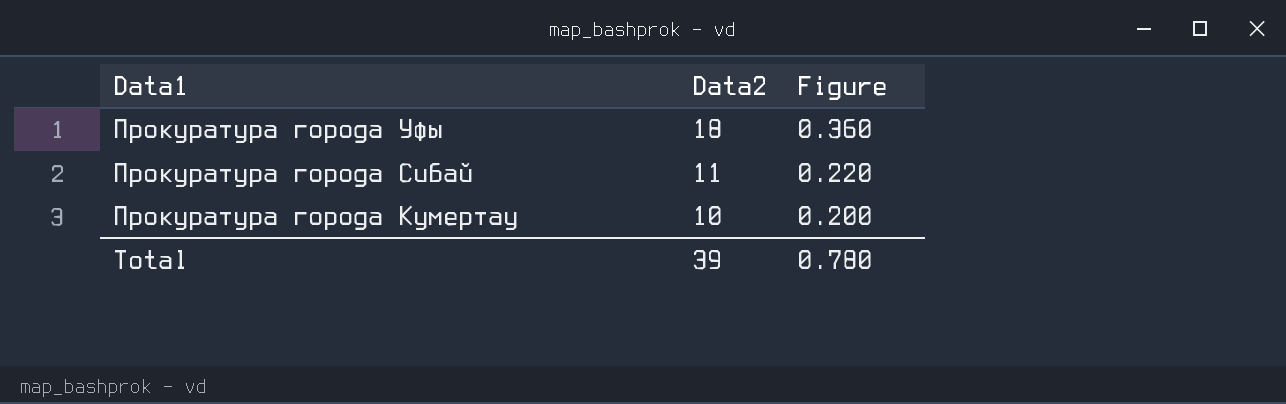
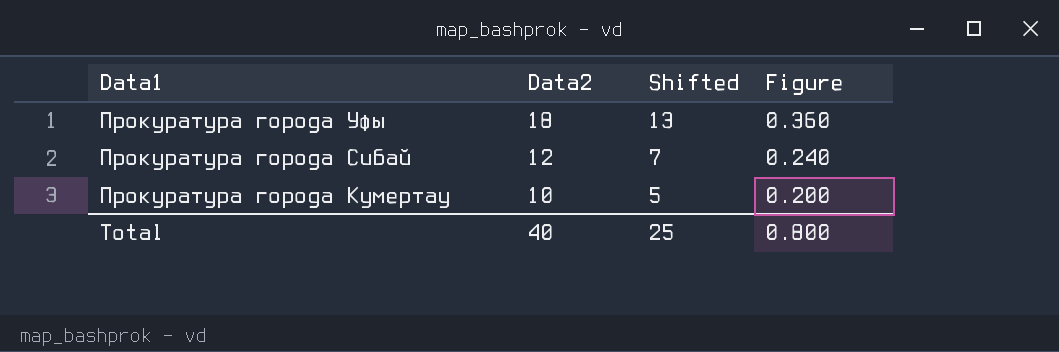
column Shifted | formula: none -> [Data2] - 5
Прокуратура города Сибай | Data2: 11 -> 12
Прокуратура города Сибай | Figure: 0.220 -> 0.240
Total | Data2: 39 -> 40
Total | Figure: 0.780 -> 0.800

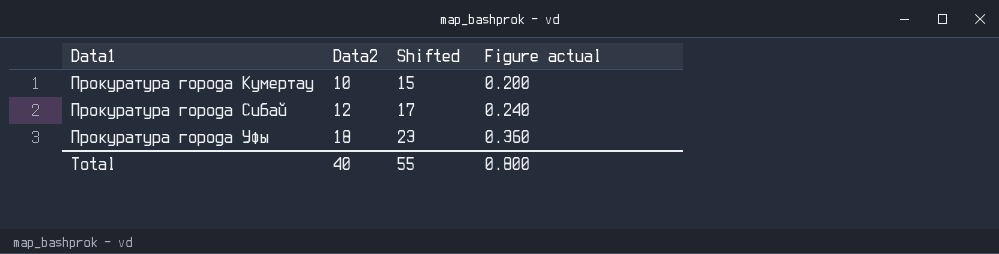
row order: Data1 descending -> Data1 ascending
column Shifted | formula: [Data2] - 5 -> [Data2] + 5
column name: Figure -> Figure actual
Total | Shifted: 25 -> 55

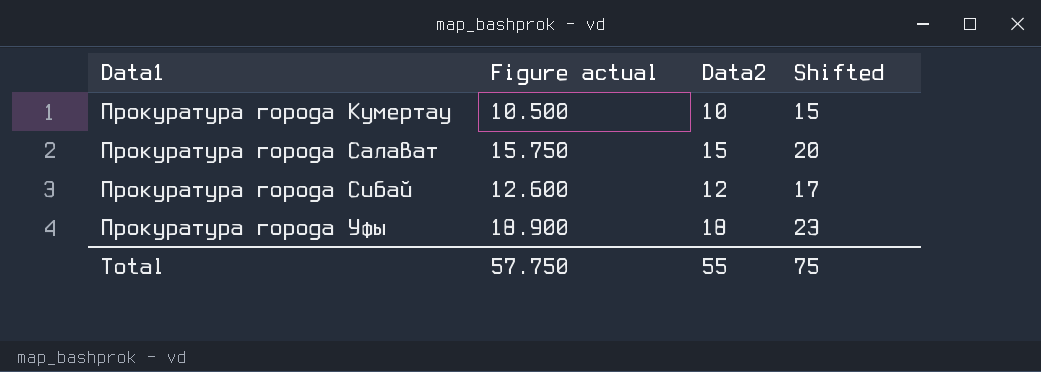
column Figure actual | formula: [Data2] * 0.02 -> [Data2] * 1.05
column Figure actual | position: 4 -> 2
row Прокуратура города Салават: none -> 15.750 | 15 | 20
Total | Figure actual: 0.800 -> 57.750
Total | Data2: 40 -> 55
Total | Shifted: 55 -> 75

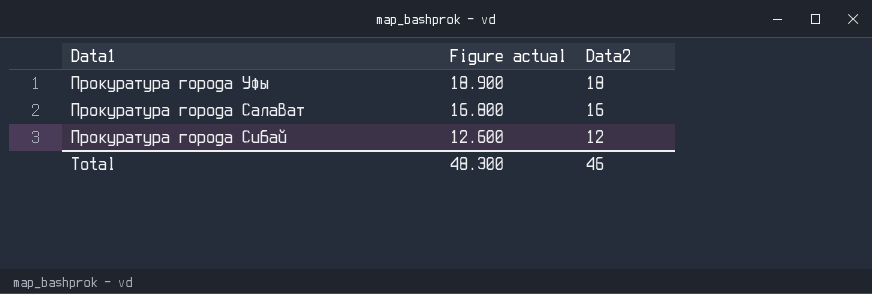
row order: Data1 ascending -> Figure actual descending
column Shifted | formula: [Data2] + 5 -> none
row Прокуратура города Кумертау: 10.500 | 10 | 15 -> none
Прокуратура города Салават | Figure actual: 15.750 -> 16.800
Прокуратура города Салават | Data2: 15 -> 16
Total | Figure actual: 57.750 -> 48.300
Total | Data2: 55 -> 46

